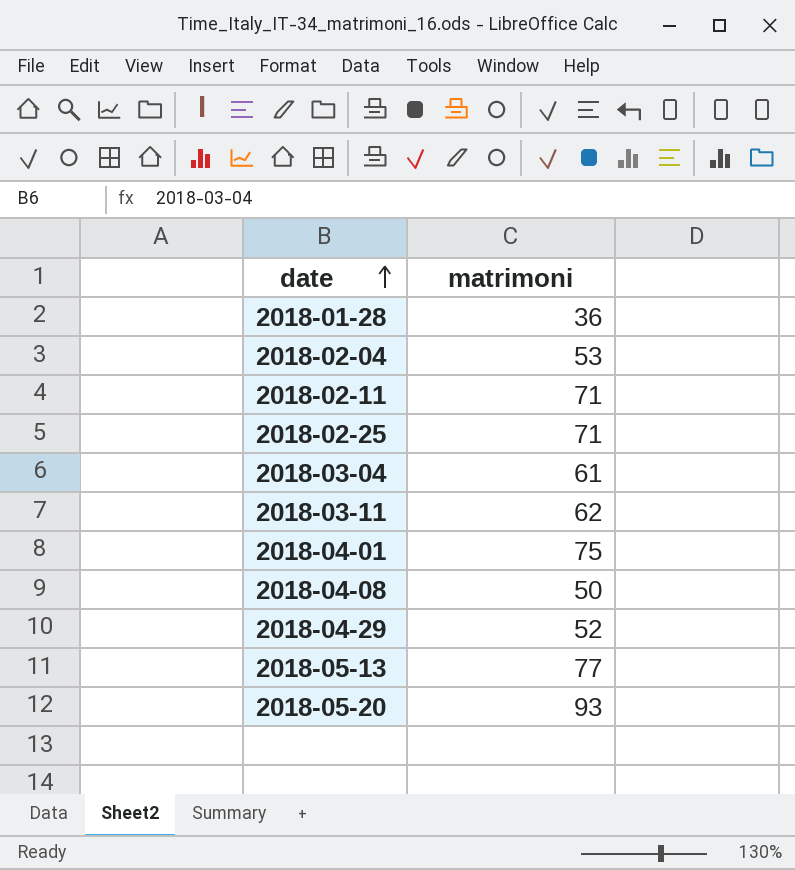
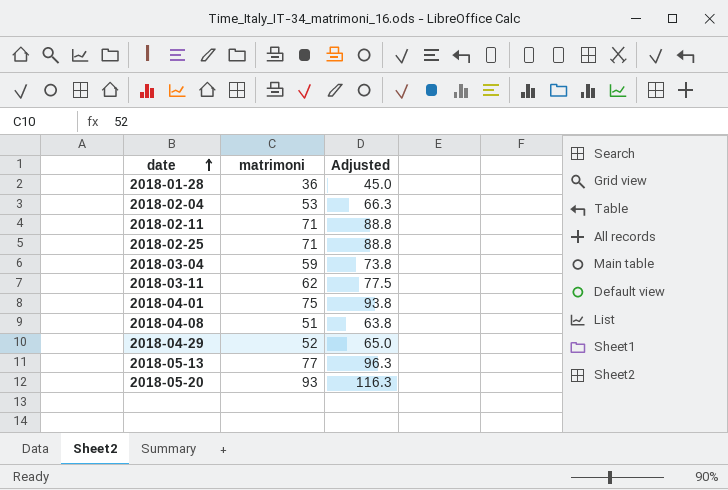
column Adjusted | formula: none -> [matrimoni] * 1.25
2018-03-04 | matrimoni: 61 -> 59
2018-04-08 | matrimoni: 50 -> 51

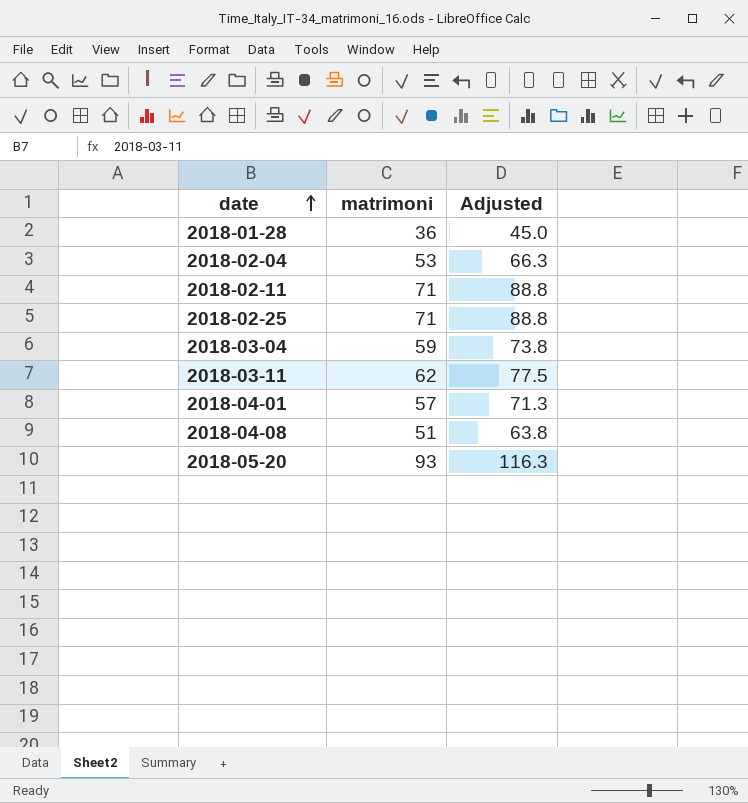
row 2018-04-29: 52 | 65.0 -> none
row 2018-05-13: 77 | 96.3 -> none
2018-04-01 | matrimoni: 75 -> 57
2018-04-01 | Adjusted: 93.8 -> 71.3

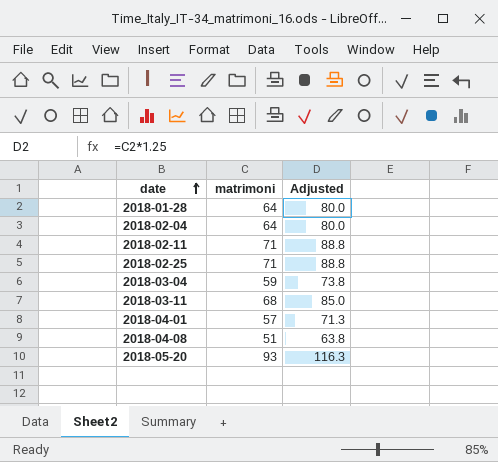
2018-01-28 | matrimoni: 36 -> 64
2018-01-28 | Adjusted: 45.0 -> 80.0
2018-02-04 | matrimoni: 53 -> 64
2018-02-04 | Adjusted: 66.3 -> 80.0
2018-03-11 | matrimoni: 62 -> 68
2018-03-11 | Adjusted: 77.5 -> 85.0

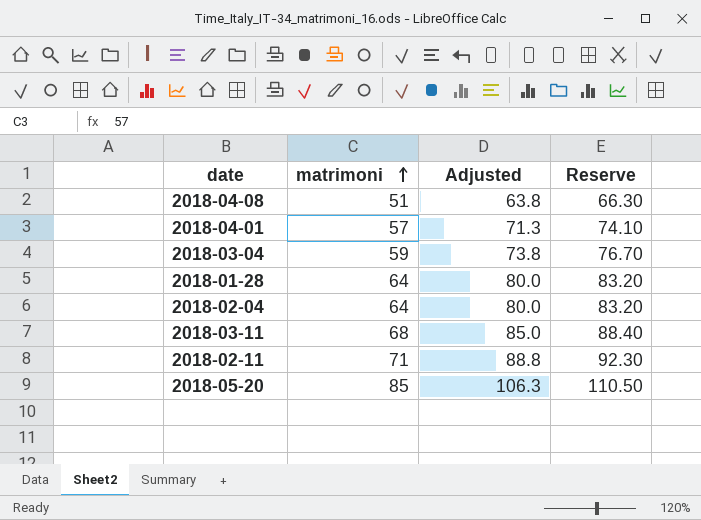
row order: date ascending -> matrimoni ascending
column Reserve | formula: none -> [matrimoni] * 1.3
row 2018-02-25: 71 | 88.8 -> none
2018-05-20 | matrimoni: 93 -> 85
2018-05-20 | Adjusted: 116.3 -> 106.3

